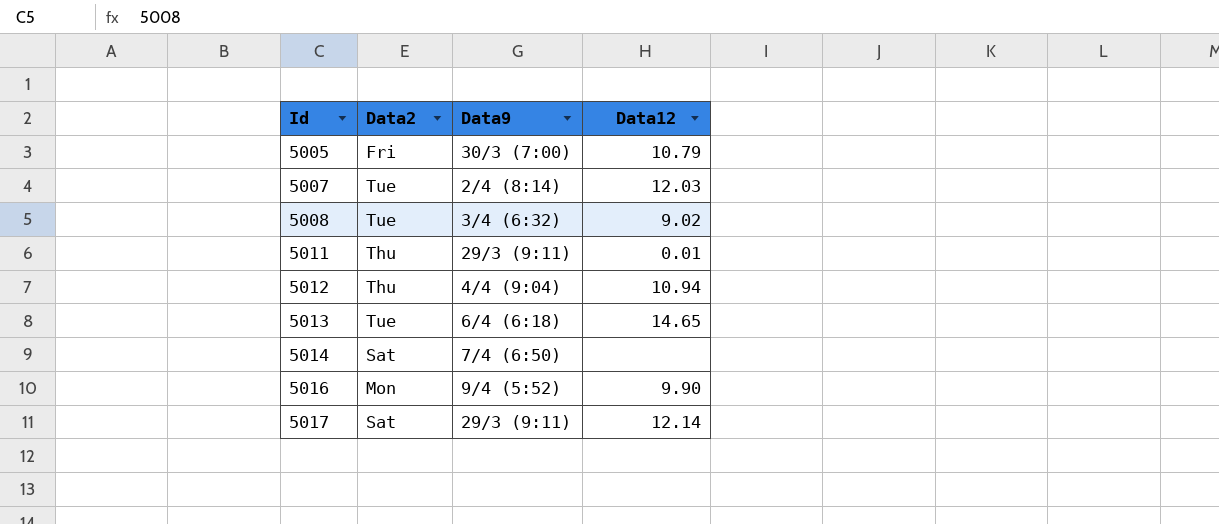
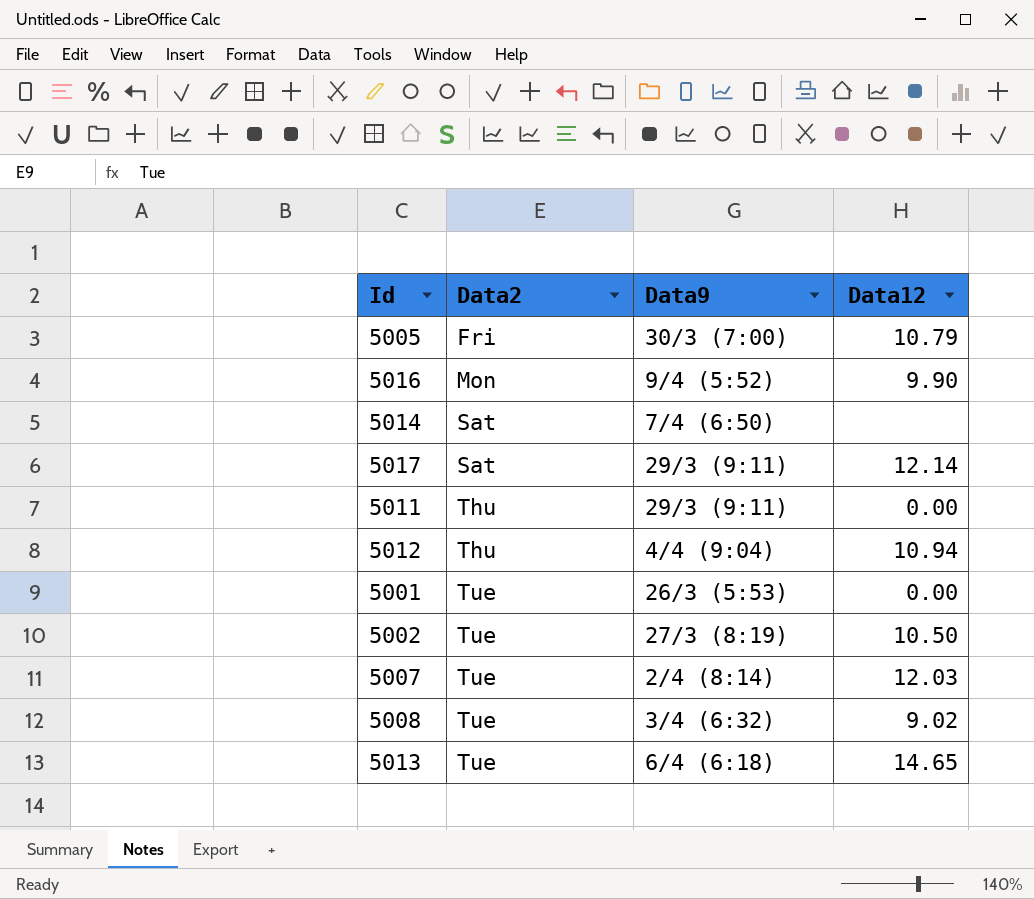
row order: Id ascending -> Data2 ascending
5011 | Data12: 0.01 -> 0.00
row 5001: none -> Tue | 26/3 (5:53) | 0.00
row 5002: none -> Tue | 27/3 (8:19) | 10.50

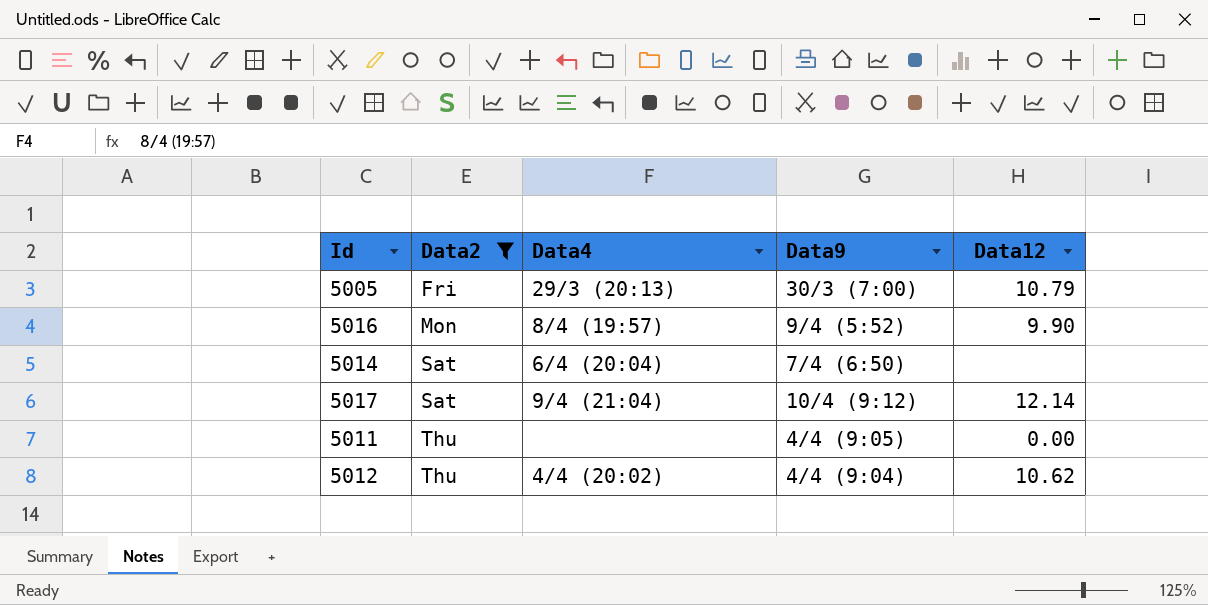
filter: none -> Data2 != Tue
column Data4 | position: none -> 3
5017 | Data9: 29/3 (9:11) -> 10/4 (9:12)
5011 | Data9: 29/3 (9:11) -> 4/4 (9:05)
5012 | Data12: 10.94 -> 10.62

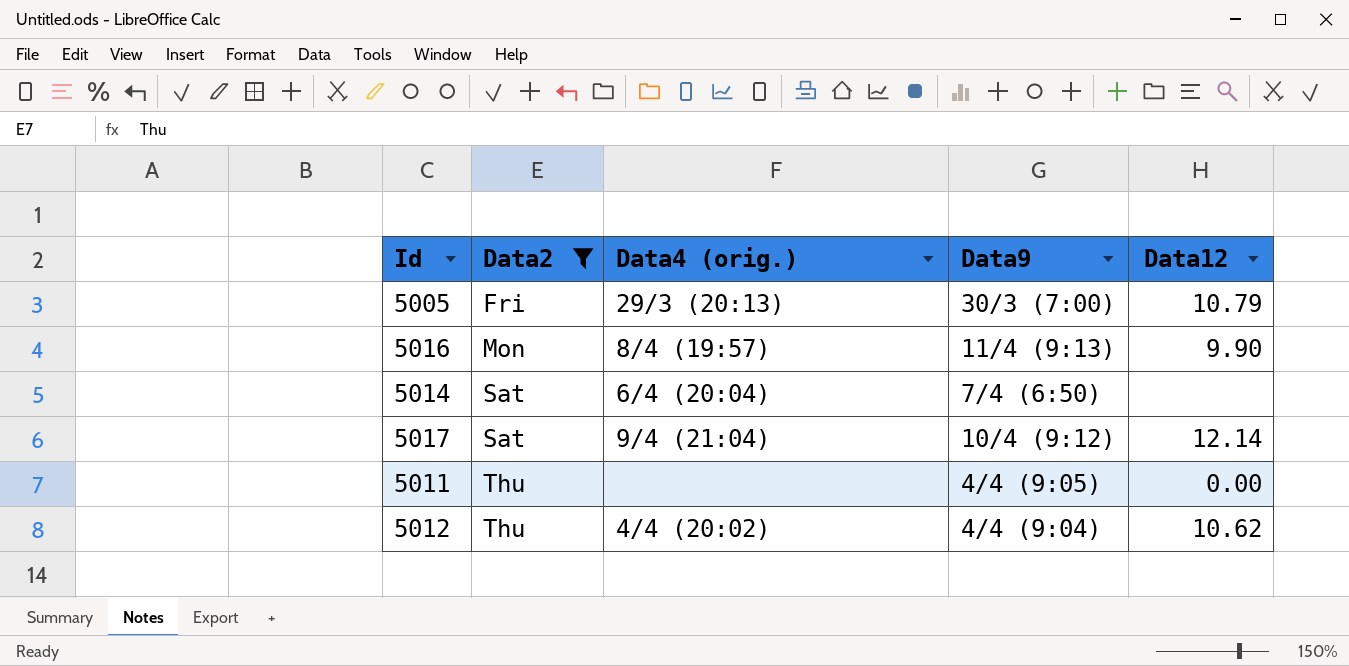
column name: Data4 -> Data4 (orig.)
5016 | Data9: 9/4 (5:52) -> 11/4 (9:13)

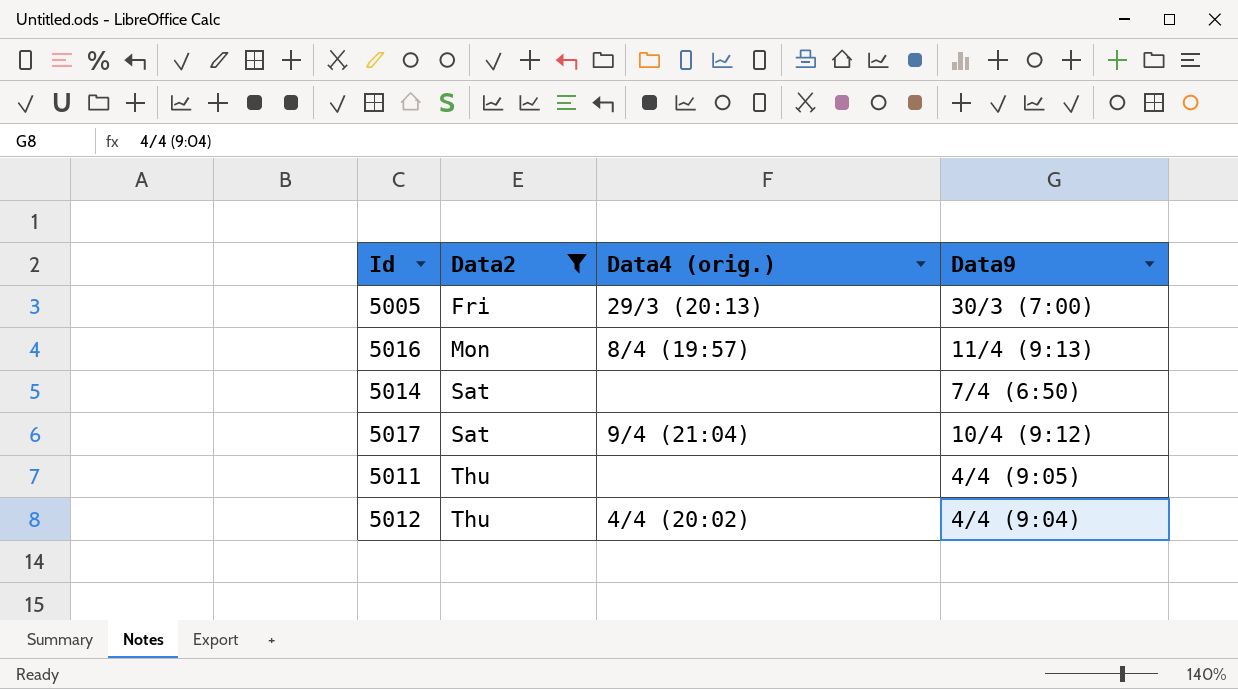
column Data12 | position: 5 -> none
5014 | Data4 (orig.): 6/4 (20:04) -> none

